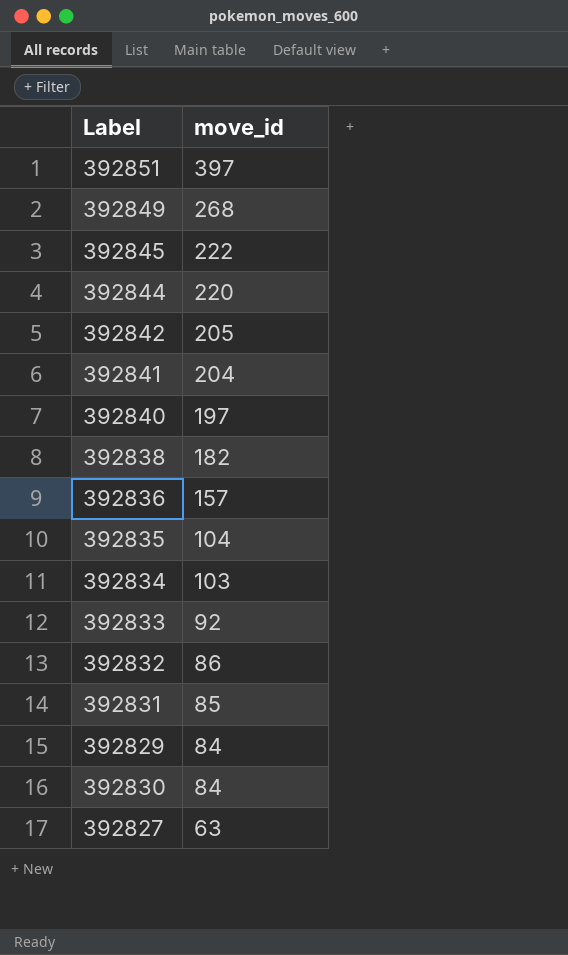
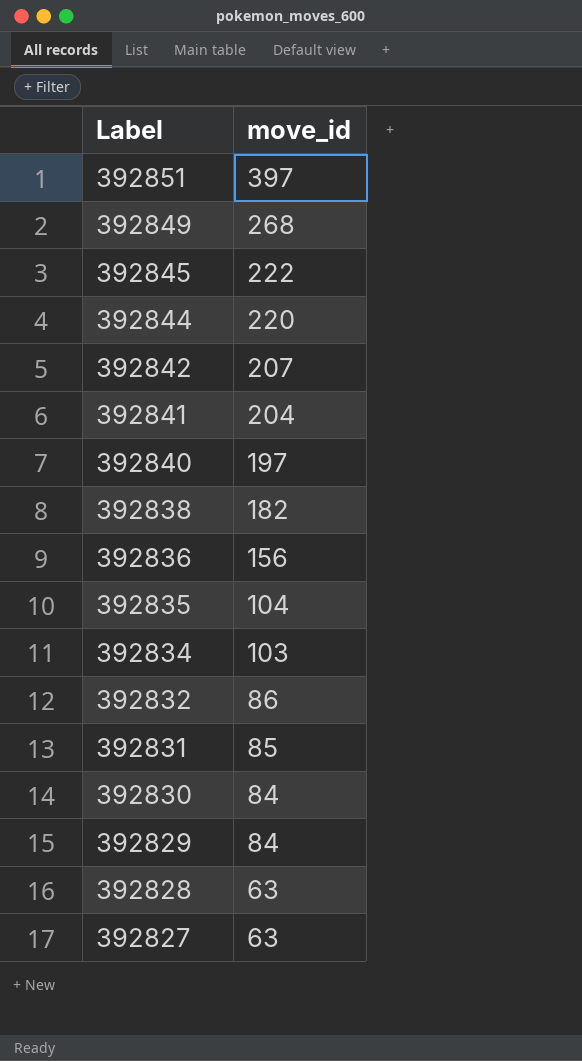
row order: move_id descending -> Label descending
row 392833: 92 -> none
392842 | move_id: 205 -> 207
392836 | move_id: 157 -> 156
row 392828: none -> 63

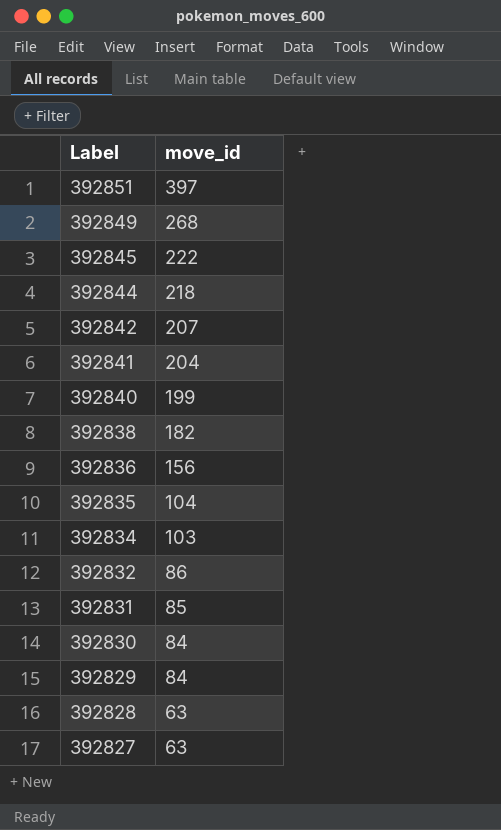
392844 | move_id: 220 -> 218
392840 | move_id: 197 -> 199

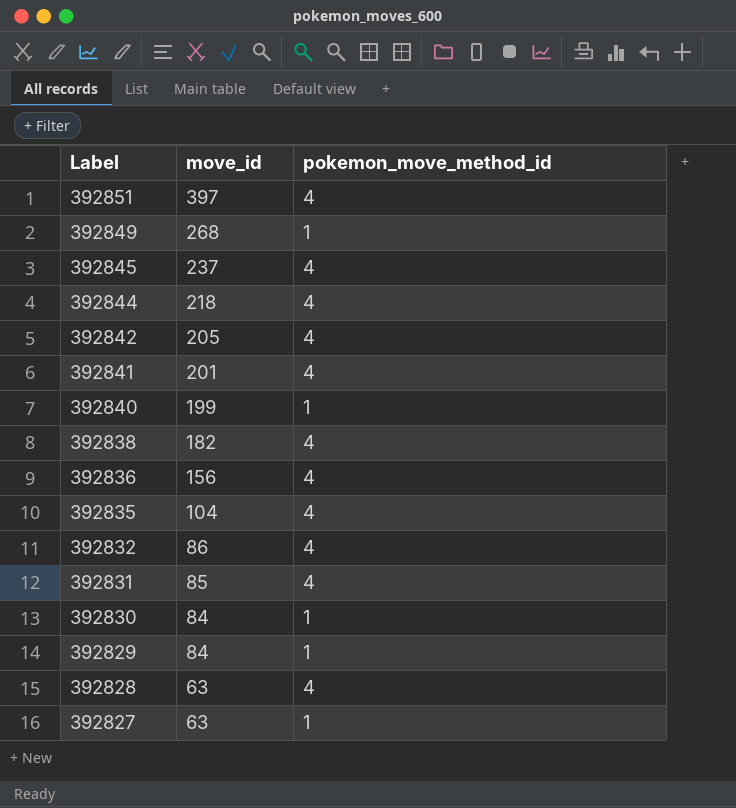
column pokemon_move_method_id | position: none -> 3
row 392834: 103 -> none
392845 | move_id: 222 -> 237
392842 | move_id: 207 -> 205
392841 | move_id: 204 -> 201

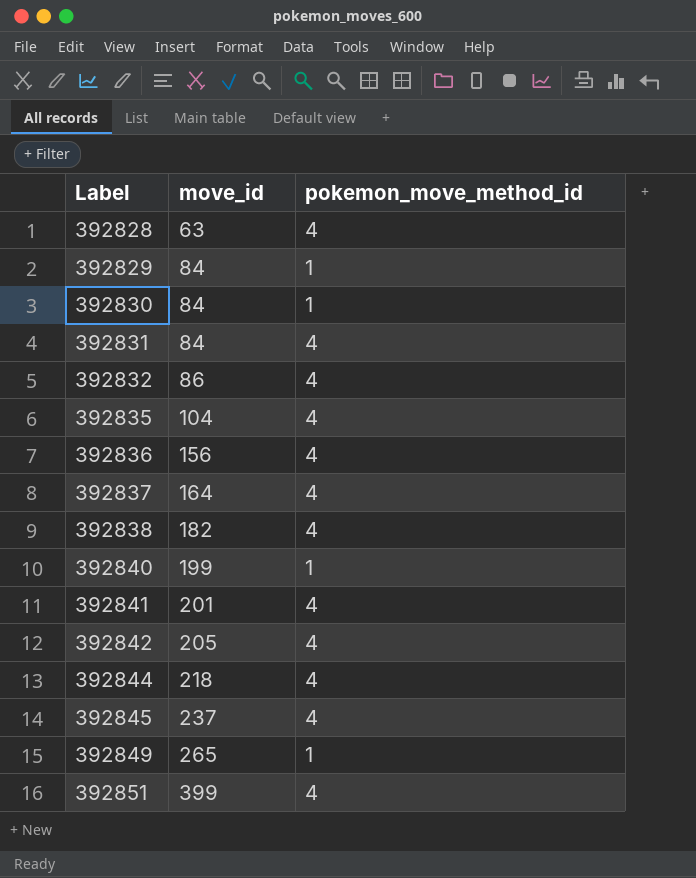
row order: Label descending -> Label ascending
row 392827: 63 | 1 -> none
392831 | move_id: 85 -> 84
row 392837: none -> 164 | 4
392849 | move_id: 268 -> 265
392851 | move_id: 397 -> 399

